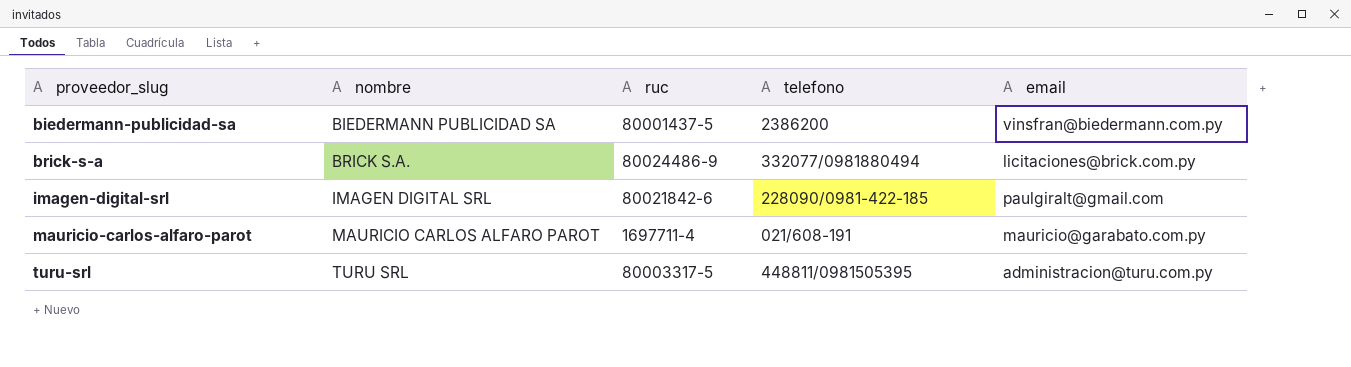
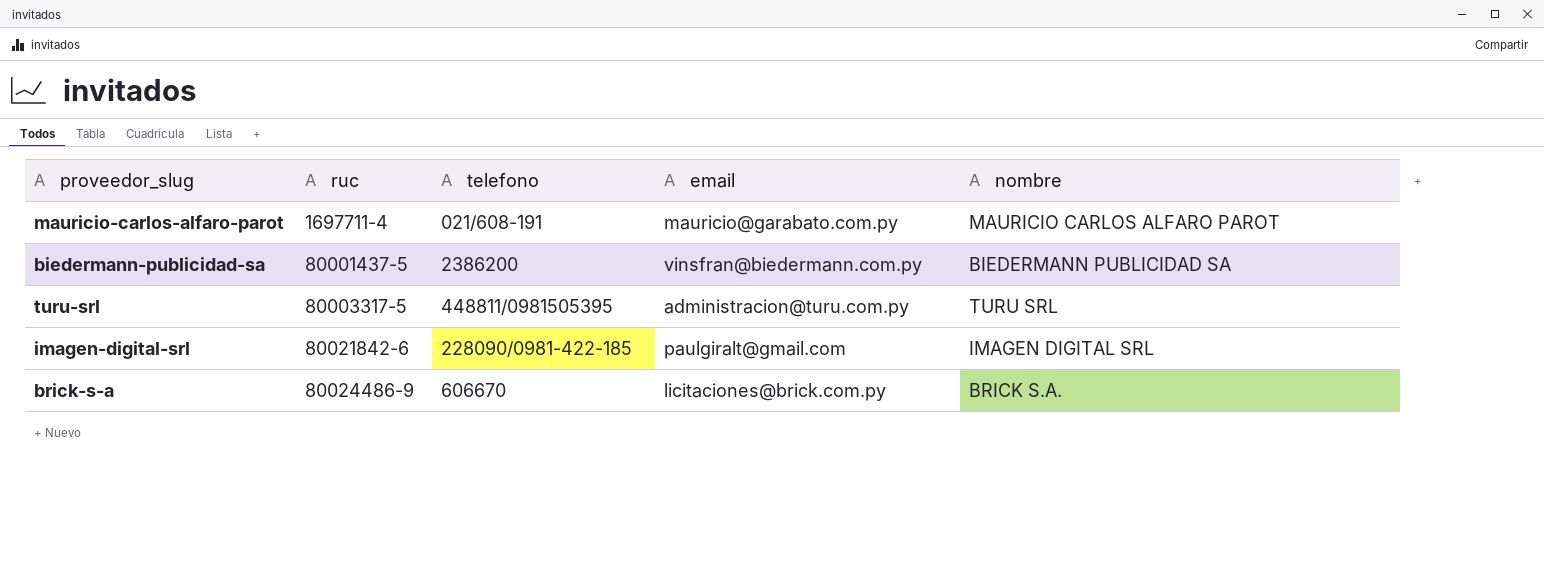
row order: proveedor_slug ascending -> ruc ascending
column nombre | position: 2 -> 5
brick-s-a | telefono: 332077/0981880494 -> 606670

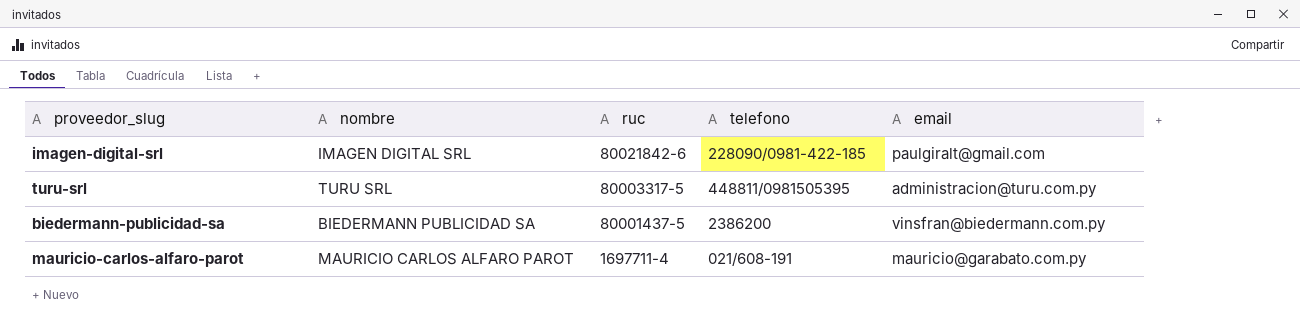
row order: ruc ascending -> ruc descending
column nombre | position: 5 -> 2
row brick-s-a: 80024486-9 | 606670 | licitaciones@brick.com.py | BRICK S.A. -> none

